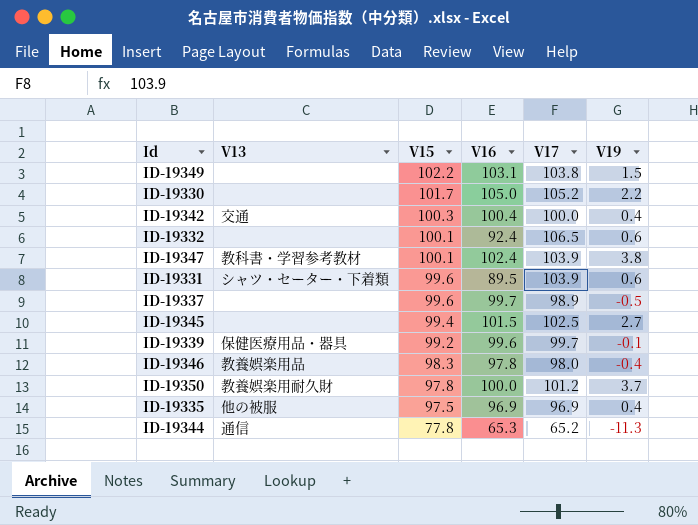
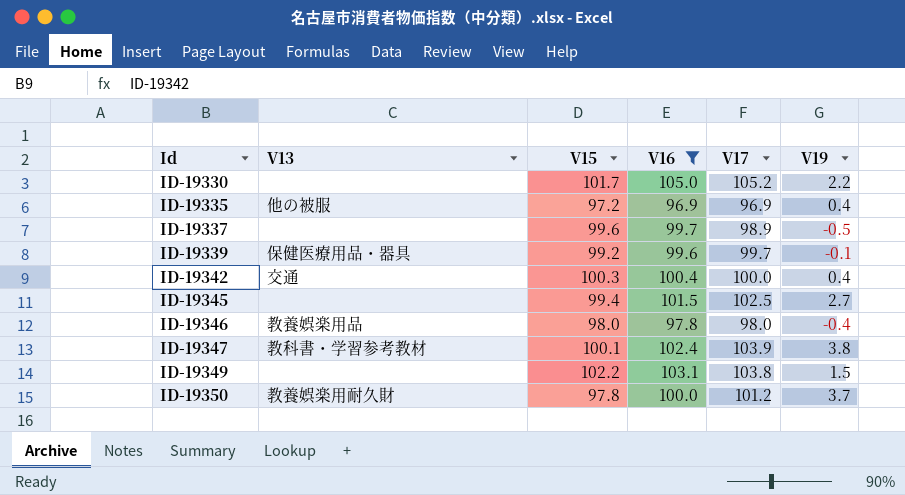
filter: none -> V16 >= 96.9
row order: V15 descending -> Id ascending
ID-19335 | V15: 97.5 -> 97.2
ID-19346 | V15: 98.3 -> 98.0

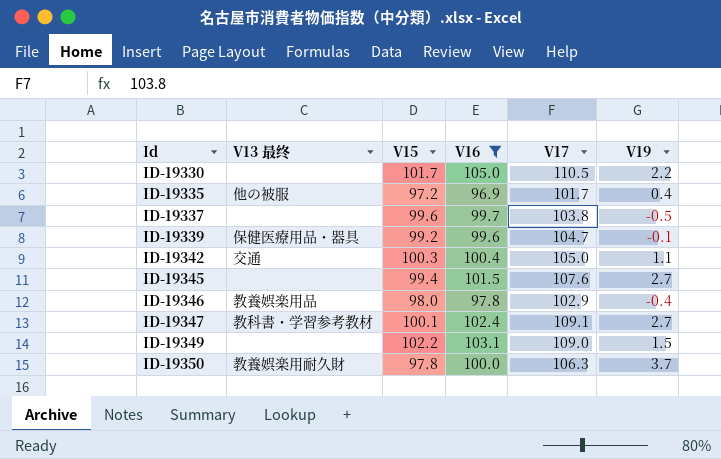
column name: V13 -> V13 最终
ID-19330 | V17: 105.2 -> 110.5
ID-19335 | V17: 96.9 -> 101.7
ID-19337 | V17: 98.9 -> 103.8
ID-19339 | V17: 99.7 -> 104.7
ID-19342 | V17: 100.0 -> 105.0
ID-19342 | V19: 0.4 -> 1.1
ID-19345 | V17: 102.5 -> 107.6
ID-19346 | V17: 98.0 -> 102.9
ID-19347 | V17: 103.9 -> 109.1
ID-19347 | V19: 3.8 -> 2.7
ID-19349 | V17: 103.8 -> 109.0
ID-19350 | V17: 101.2 -> 106.3

